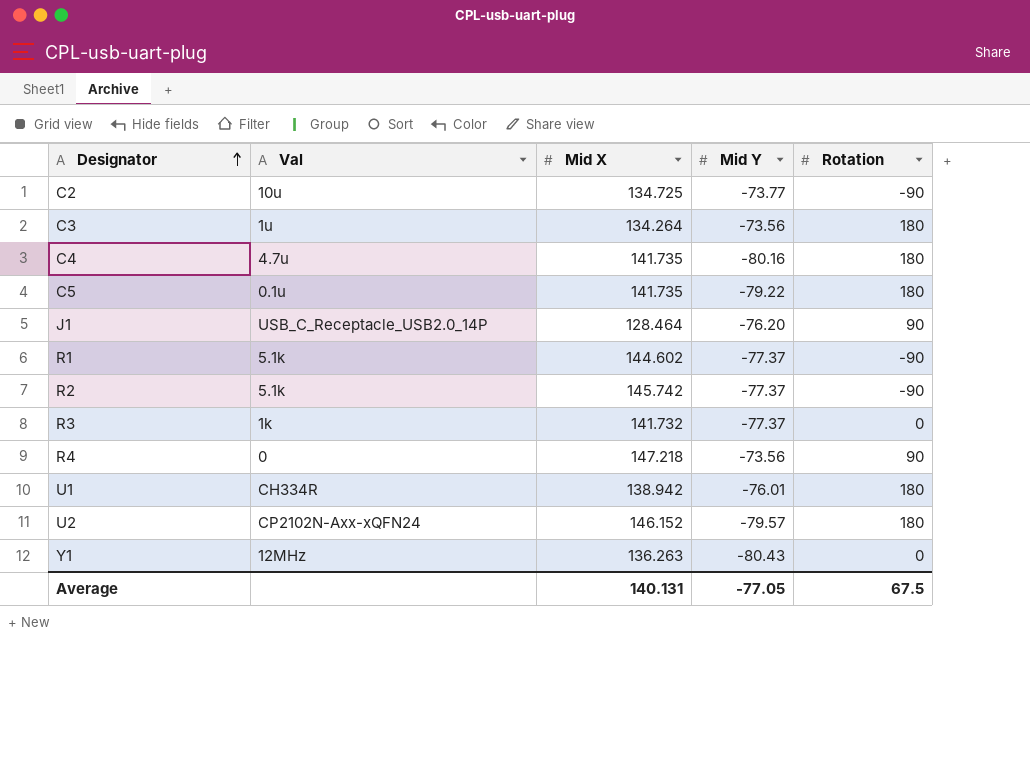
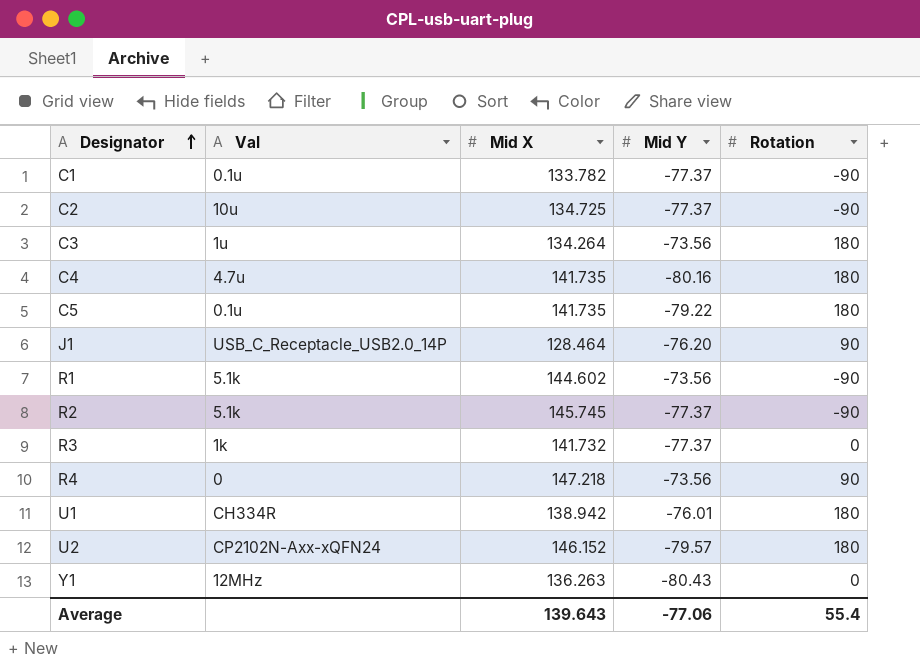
row C1: none -> 0.1u | 133.782 | -77.37 | -90
C2 | Mid Y: -73.77 -> -77.37
R1 | Mid Y: -77.37 -> -73.56
R2 | Mid X: 145.742 -> 145.745
Average | Mid X: 140.131 -> 139.643
Average | Mid Y: -77.05 -> -77.06
Average | Rotation: 67.5 -> 55.4

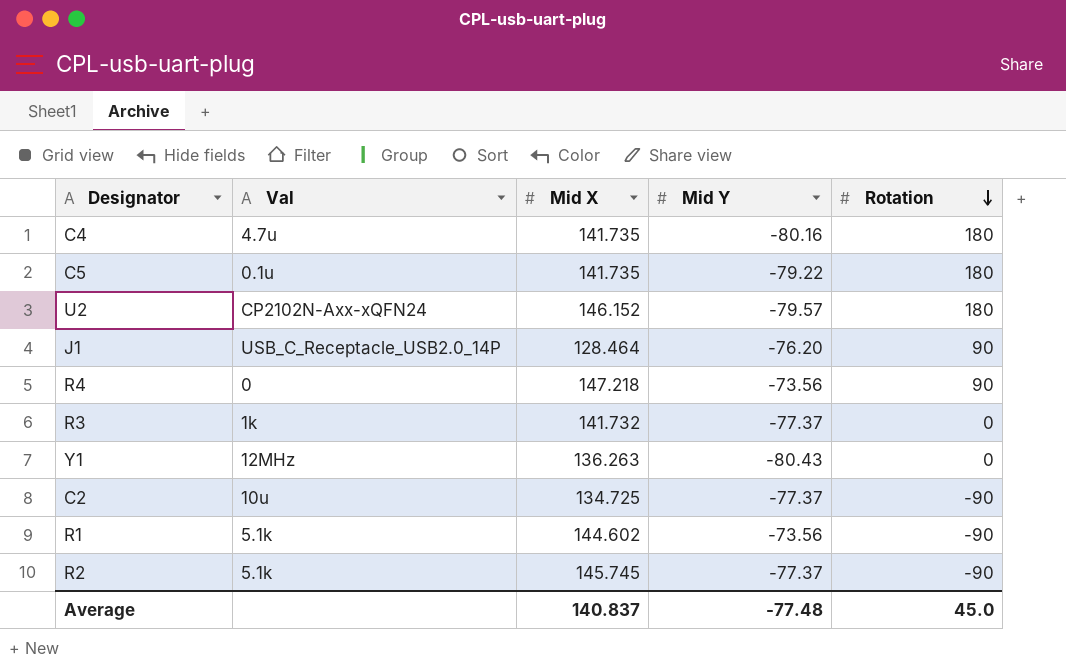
row order: Designator ascending -> Rotation descending
row C1: 0.1u | 133.782 | -77.37 | -90 -> none
row C3: 1u | 134.264 | -73.56 | 180 -> none
row U1: CH334R | 138.942 | -76.01 | 180 -> none
Average | Mid X: 139.643 -> 140.837
Average | Mid Y: -77.06 -> -77.48
Average | Rotation: 55.4 -> 45.0

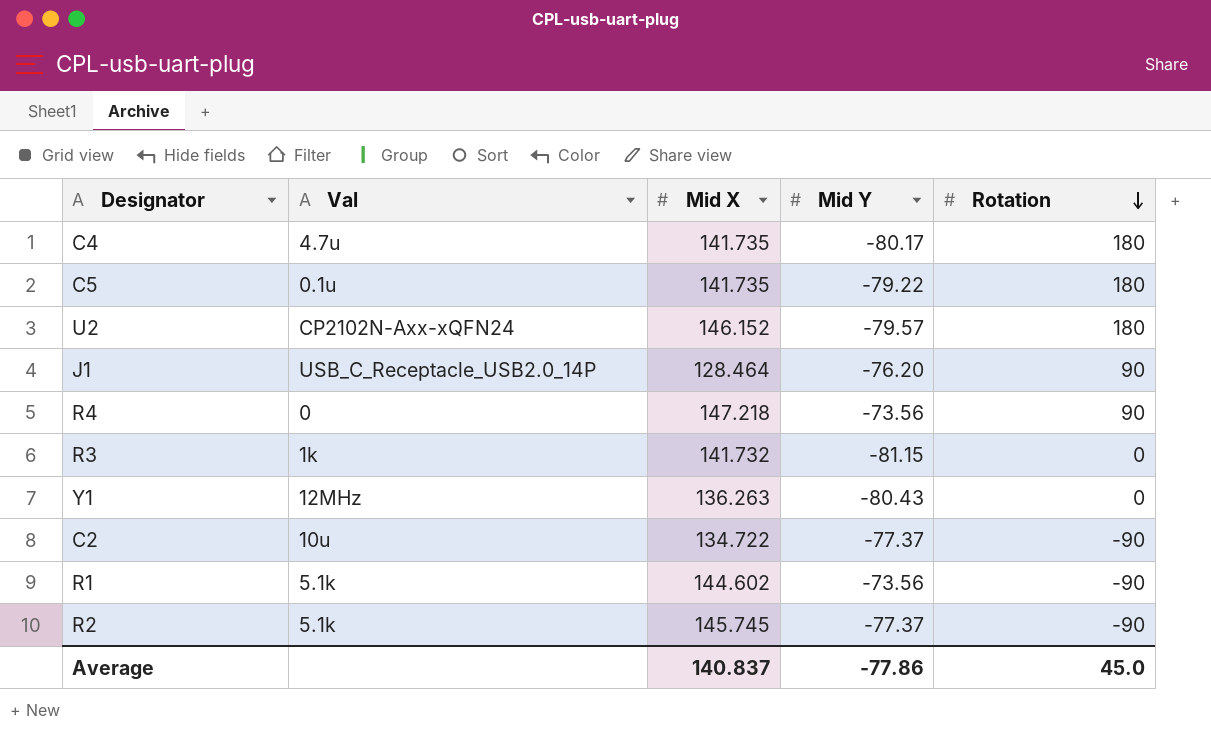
C4 | Mid Y: -80.16 -> -80.17
R3 | Mid Y: -77.37 -> -81.15
C2 | Mid X: 134.725 -> 134.722
Average | Mid Y: -77.48 -> -77.86

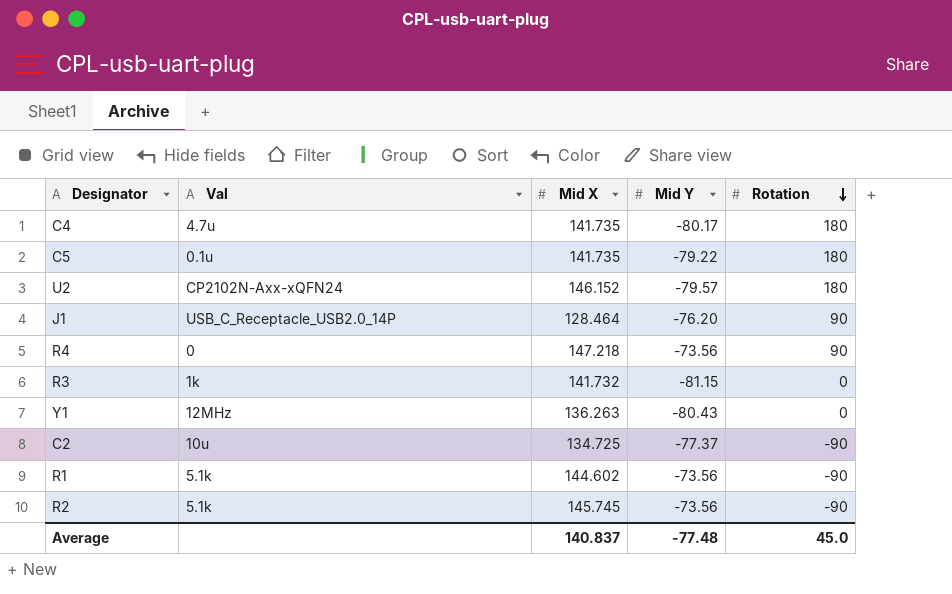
C2 | Mid X: 134.722 -> 134.725
R2 | Mid Y: -77.37 -> -73.56
Average | Mid Y: -77.86 -> -77.48

